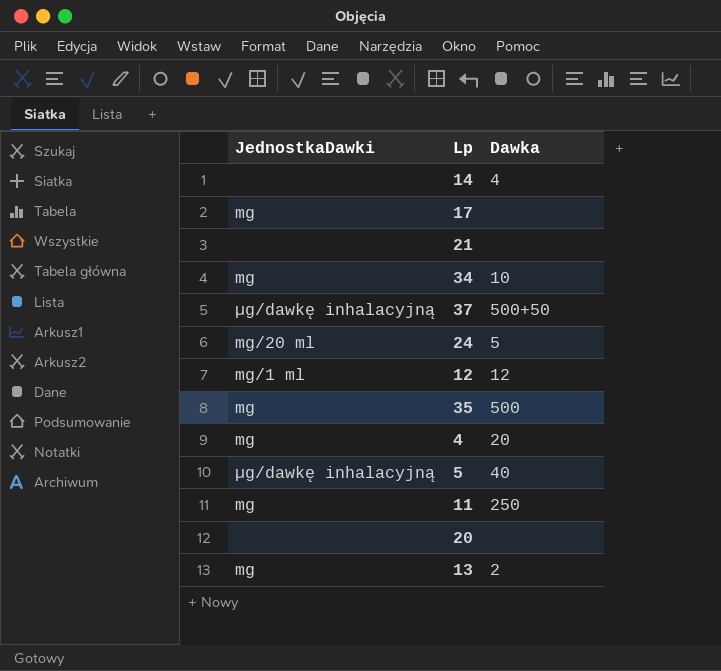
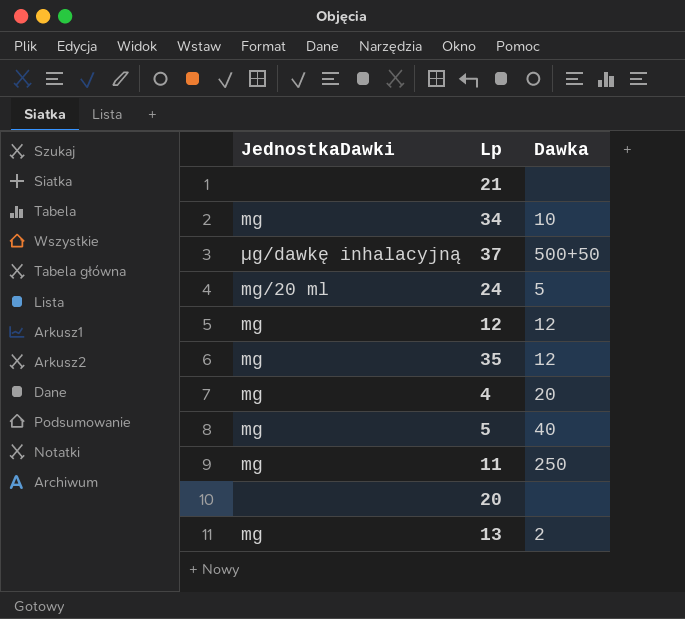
row 14: none | 4 -> none
row 17: mg | none -> none
12 | JednostkaDawki: mg/1 ml -> mg
35 | Dawka: 500 -> 12
5 | JednostkaDawki: µg/dawkę inhalacyjną -> mg

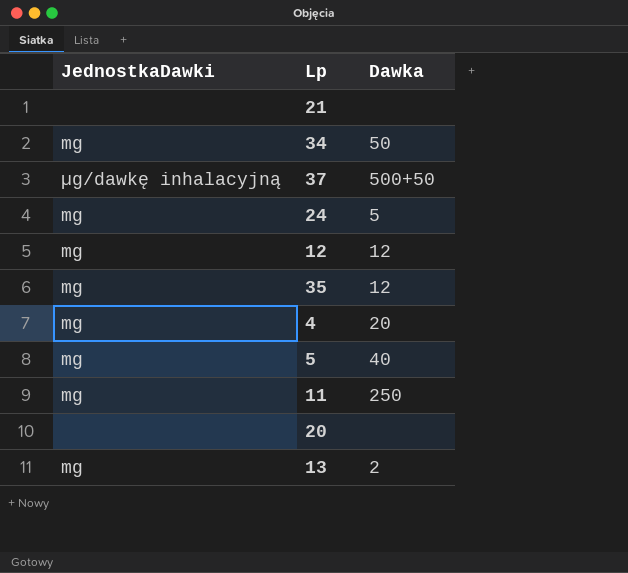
34 | Dawka: 10 -> 50
24 | JednostkaDawki: mg/20 ml -> mg

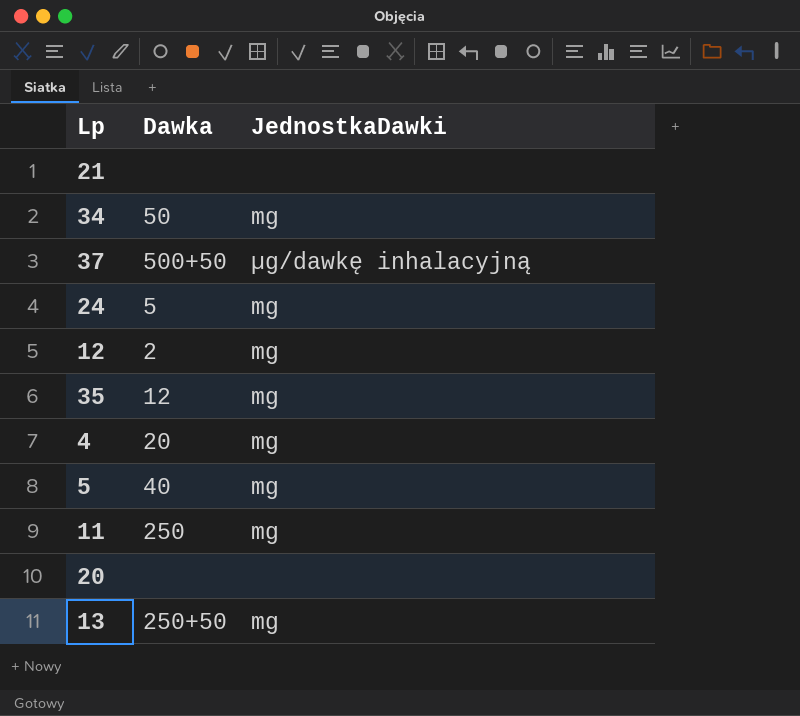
column JednostkaDawki | position: 1 -> 3
12 | Dawka: 12 -> 2
13 | Dawka: 2 -> 250+50

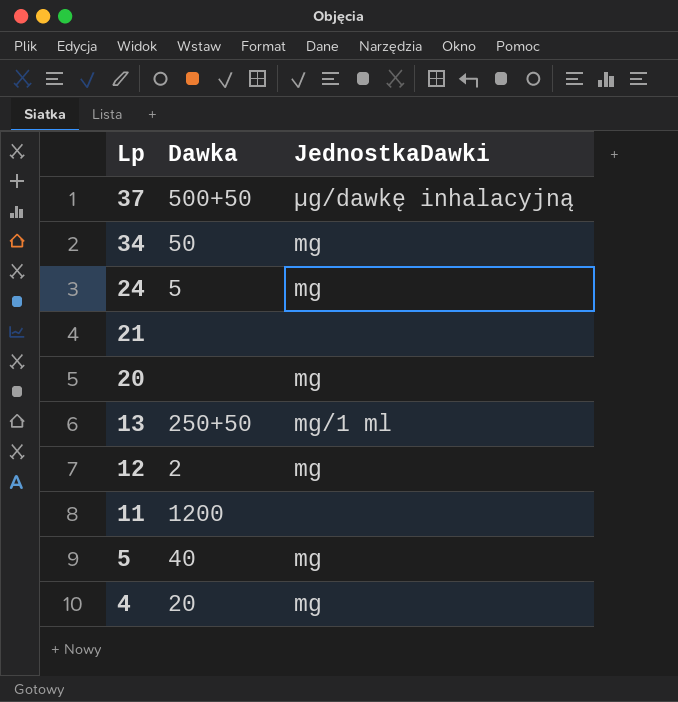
row order: none -> Lp descending
row 35: 12 | mg -> none
20 | JednostkaDawki: none -> mg
13 | JednostkaDawki: mg -> mg/1 ml
11 | Dawka: 250 -> 1200
11 | JednostkaDawki: mg -> none

